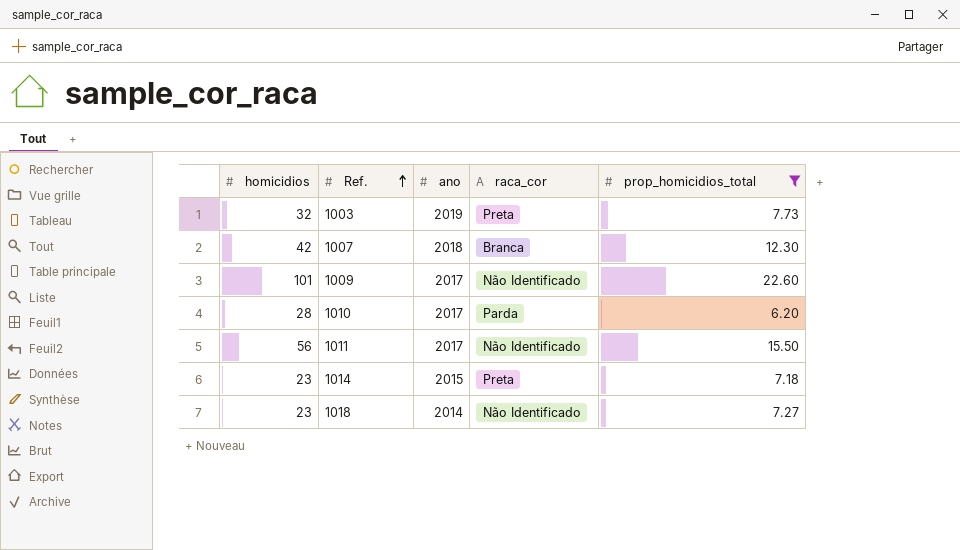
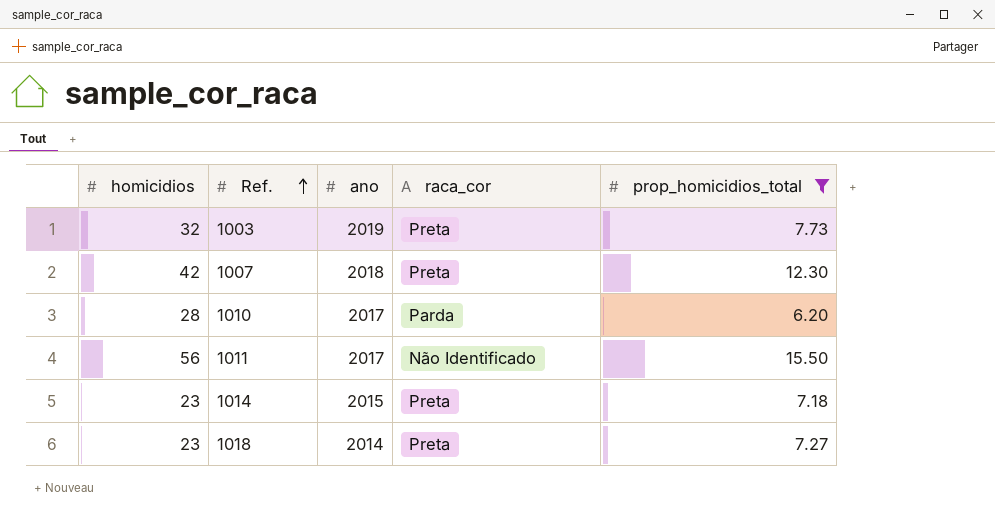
row 1009: 101 | 2017 | Não Identificado | 22.60 -> none
1007 | raca_cor: Branca -> Preta
1018 | raca_cor: Não Identificado -> Preta

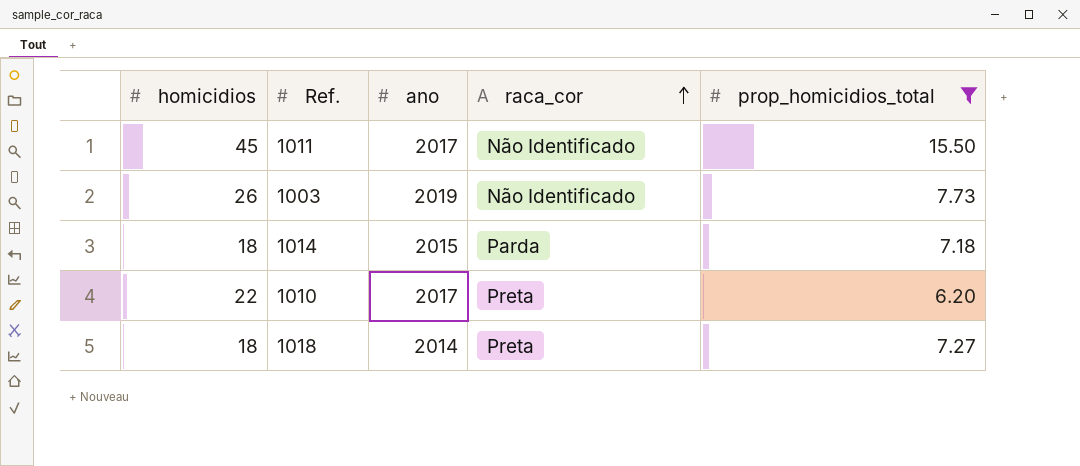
row order: Ref. ascending -> raca_cor ascending
row 1007: 42 | 2018 | Preta | 12.30 -> none
1011 | homicidios: 56 -> 45
1003 | homicidios: 32 -> 26
1003 | raca_cor: Preta -> Não Identificado
1014 | homicidios: 23 -> 18
1014 | raca_cor: Preta -> Parda
1010 | homicidios: 28 -> 22
1010 | raca_cor: Parda -> Preta
1018 | homicidios: 23 -> 18

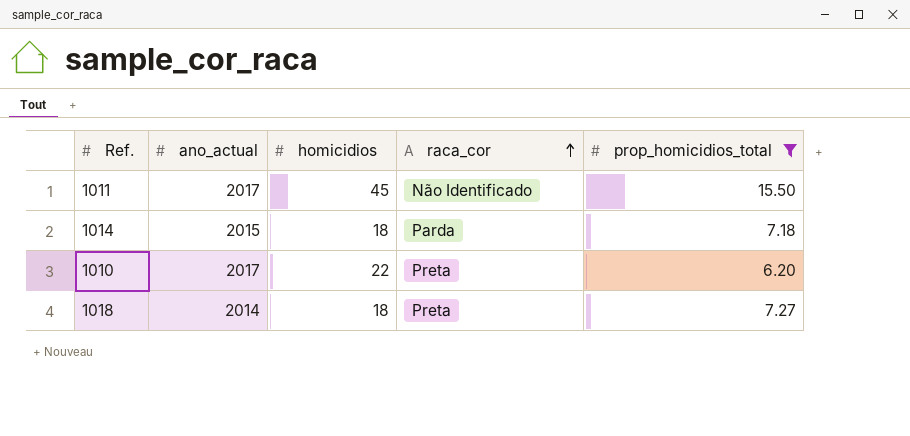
column name: ano -> ano_actual
column homicidios | position: 1 -> 3
row 1003: 26 | 2019 | Não Identificado | 7.73 -> none

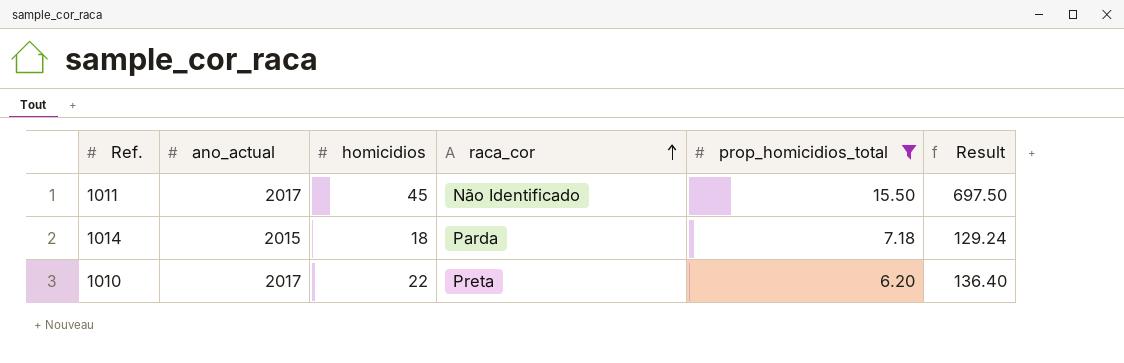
column Result | formula: none -> [homicidios] * [prop_homicidios_total]
row 1018: 2014 | 18 | Preta | 7.27 -> none

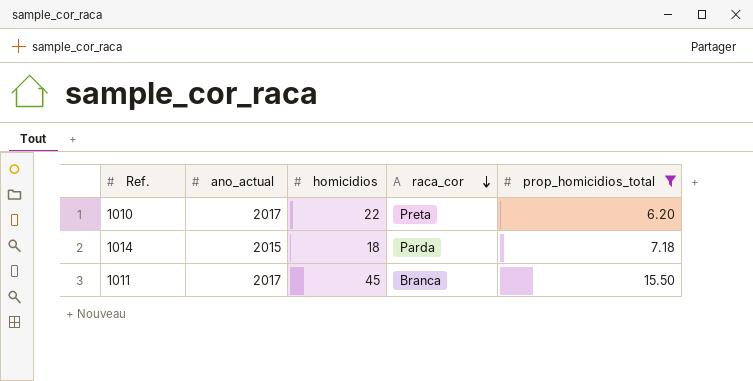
row order: raca_cor ascending -> raca_cor descending
column Result | formula: [homicidios] * [prop_homicidios_total] -> none
1011 | raca_cor: Não Identificado -> Branca

